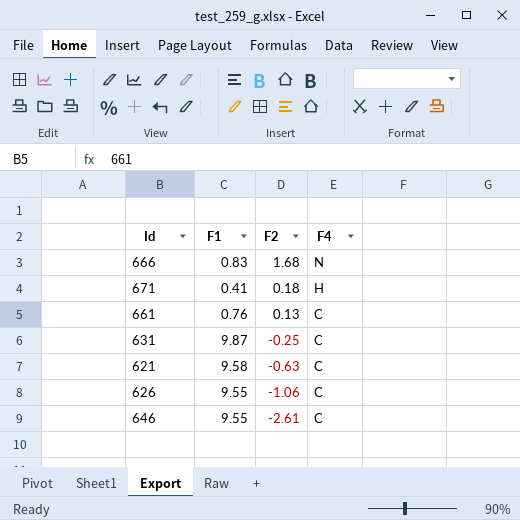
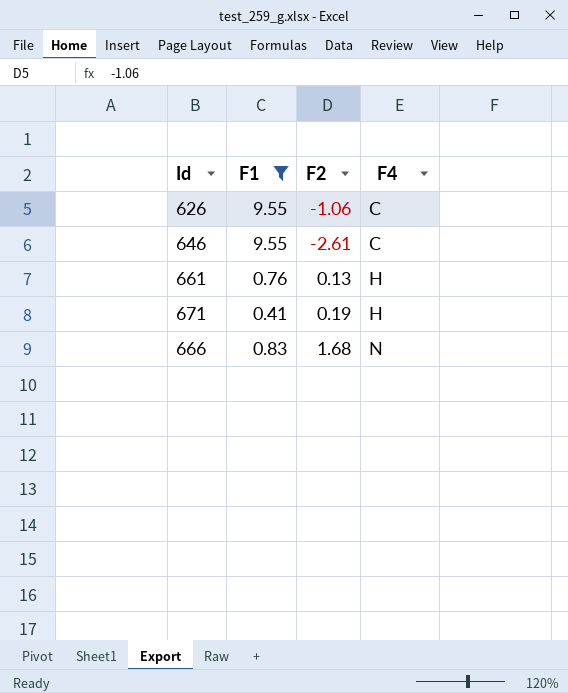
filter: none -> F1 <= 9.55
row order: F2 descending -> F4 ascending
661 | F4: C -> H
671 | F2: 0.18 -> 0.19

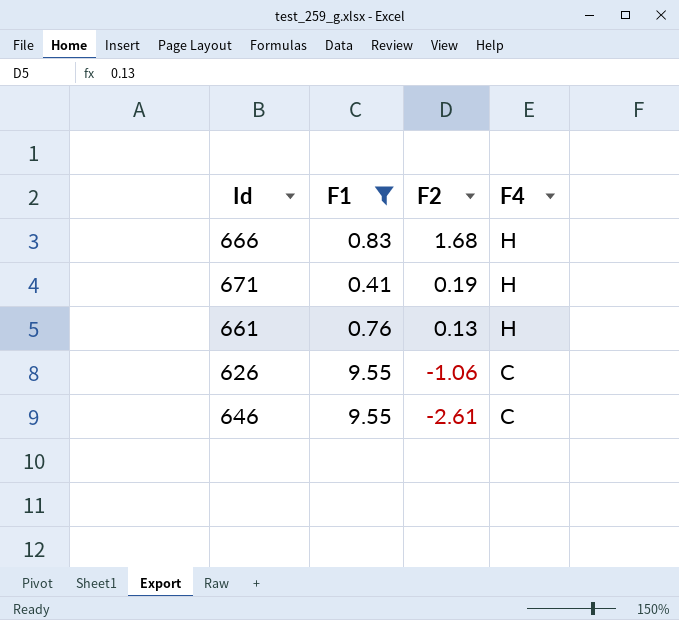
row order: F4 ascending -> F2 descending
666 | F4: N -> H

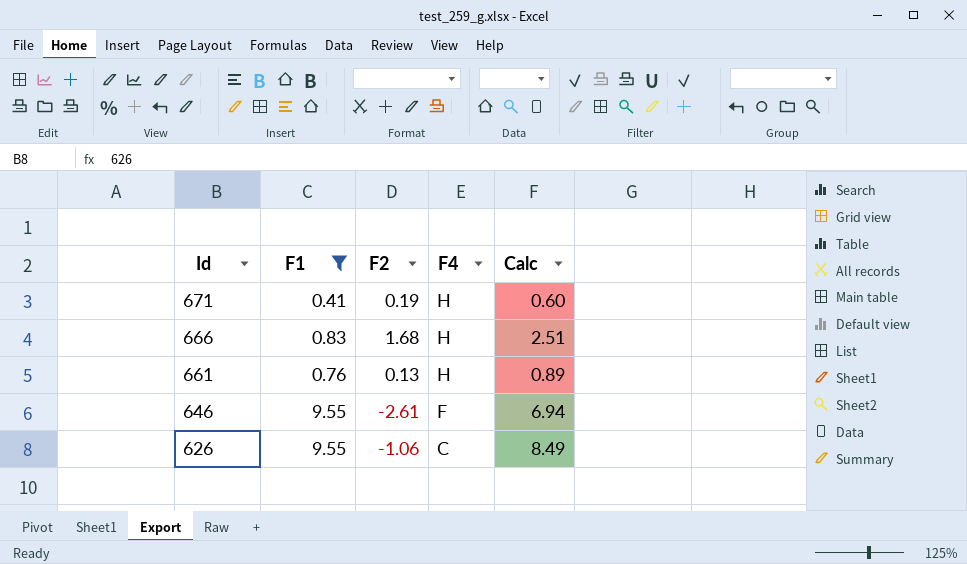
row order: F2 descending -> Id descending
column Calc | formula: none -> [F1] + [F2]
646 | F4: C -> F

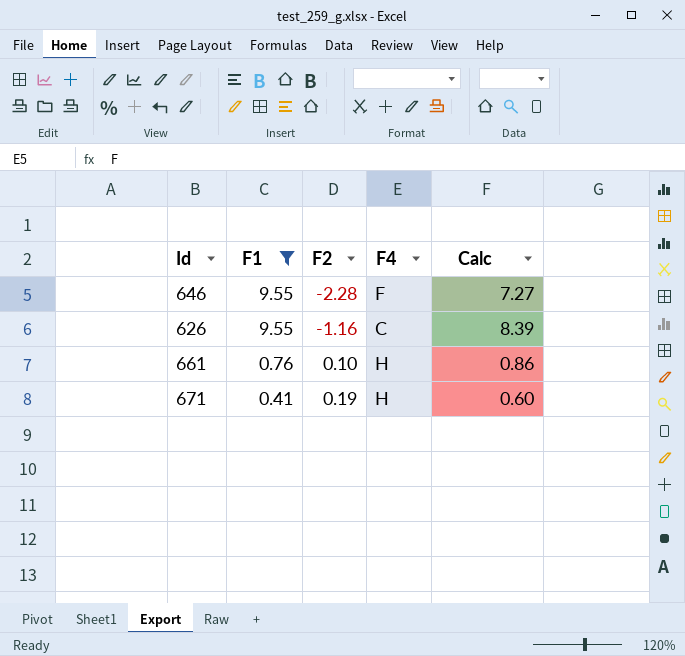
row order: Id descending -> F1 descending
row 666: 0.83 | 1.68 | H | 2.51 -> none
646 | F2: -2.61 -> -2.28
646 | Calc: 6.94 -> 7.27
626 | F2: -1.06 -> -1.16
626 | Calc: 8.49 -> 8.39
661 | F2: 0.13 -> 0.10
661 | Calc: 0.89 -> 0.86

